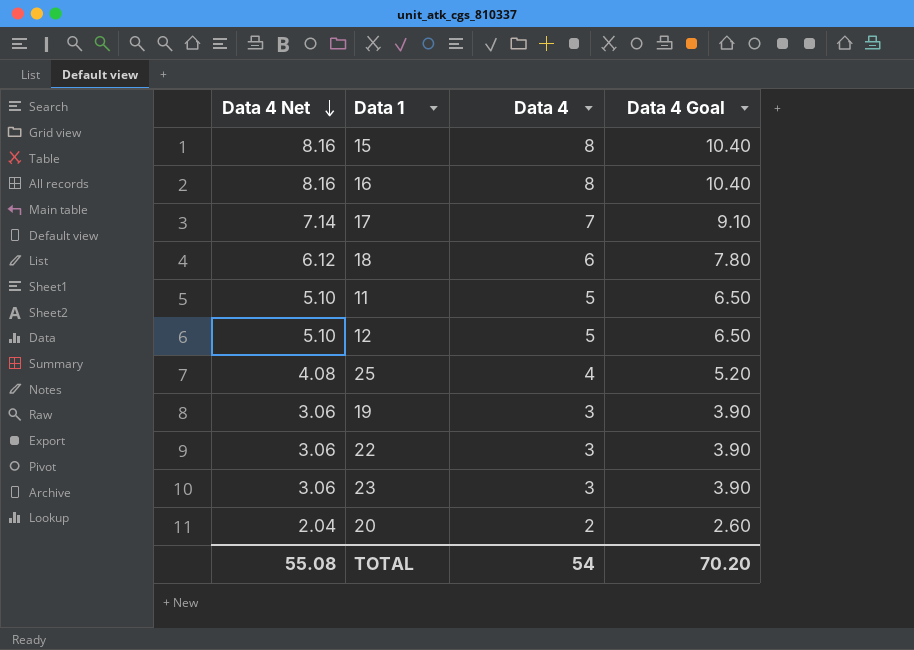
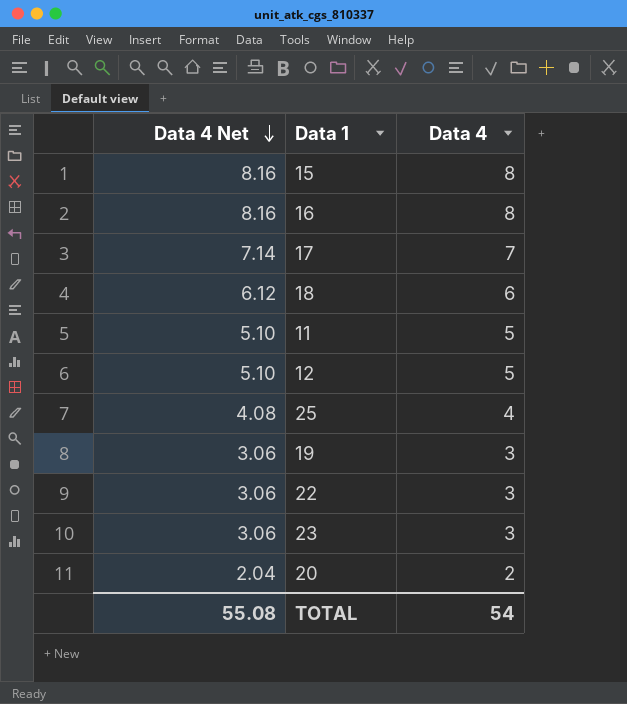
column Data 4 Goal | formula: [Data 4] * 1.3 -> none

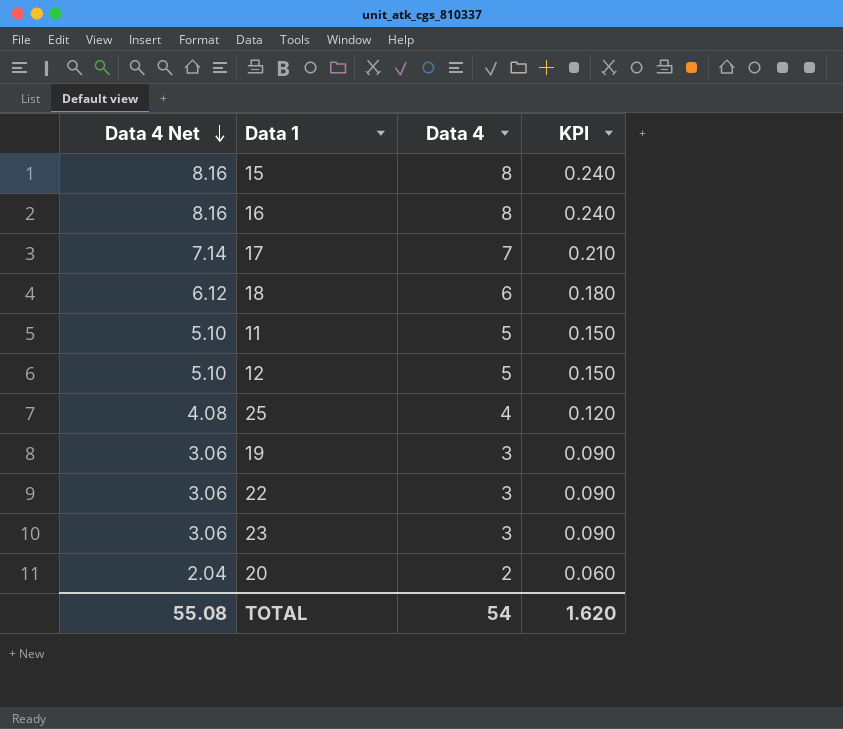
column KPI | formula: none -> [Data 4] * 0.03

